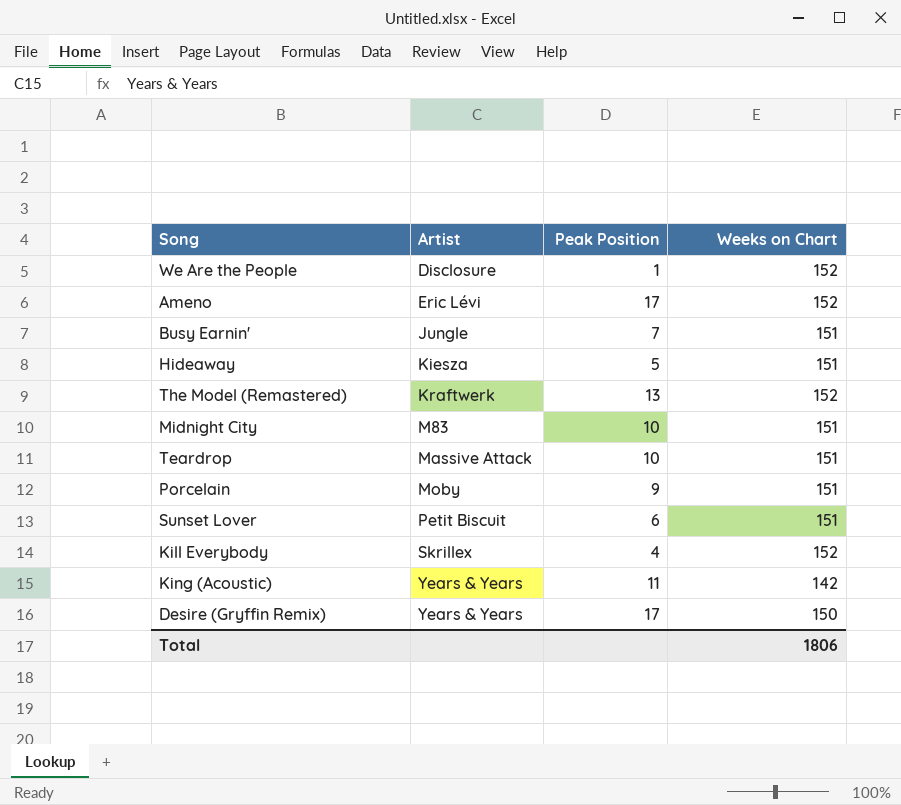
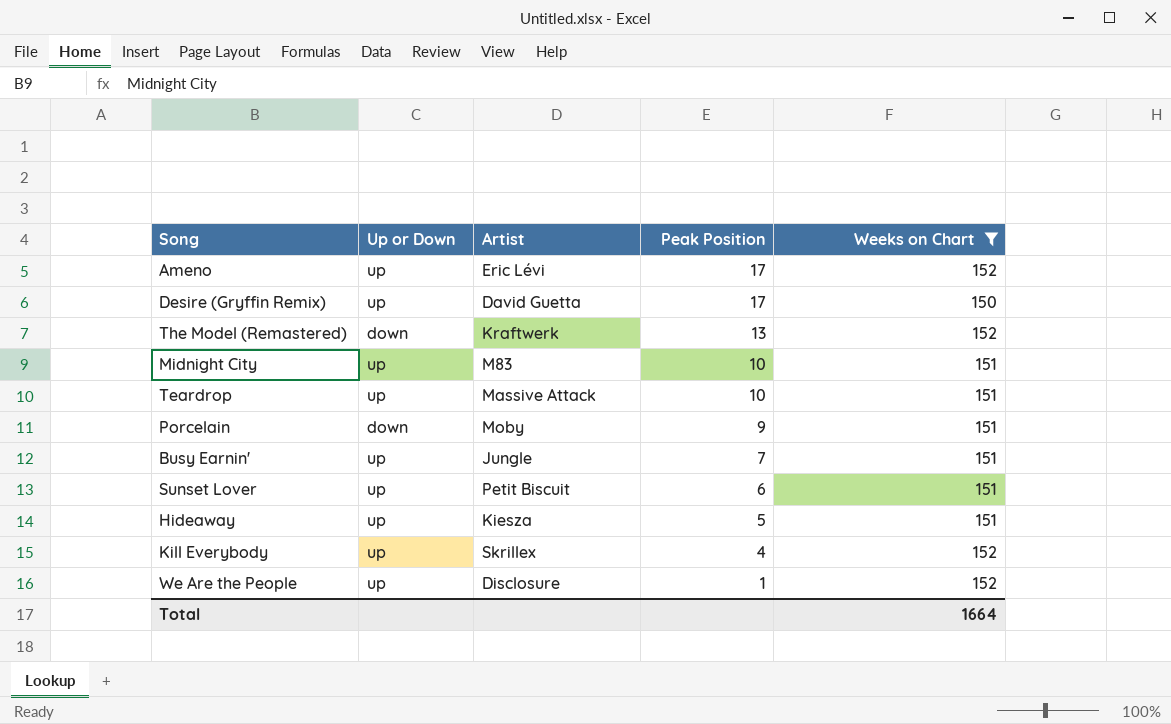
filter: none -> Weeks on Chart != 142
row order: Artist ascending -> Peak Position descending
column Up or Down | position: none -> 2
Desire (Gryffin Remix) | Artist: Years & Years -> David Guetta
Total | Weeks on Chart: 1806 -> 1664

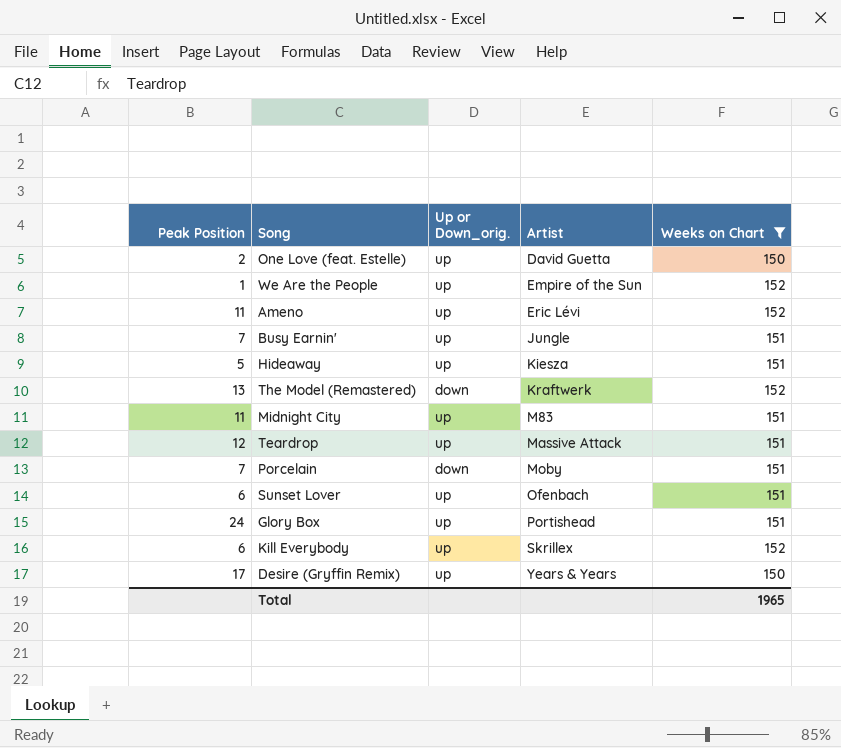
row order: Peak Position descending -> Artist ascending
column Peak Position | position: 4 -> 1
column name: Up or Down -> Up or Down_orig.
row One Love (feat. Estelle): none -> 2 | up | David Guetta | 150
We Are the People | Artist: Disclosure -> Empire of the Sun
Ameno | Peak Position: 17 -> 11
Midnight City | Peak Position: 10 -> 11
Teardrop | Peak Position: 10 -> 12
Porcelain | Peak Position: 9 -> 7
Sunset Lover | Artist: Petit Biscuit -> Ofenbach
row Glory Box: none -> 24 | up | Portishead | 151
Kill Everybody | Peak Position: 4 -> 6
Desire (Gryffin Remix) | Artist: David Guetta -> Years & Years
Total | Weeks on Chart: 1664 -> 1965

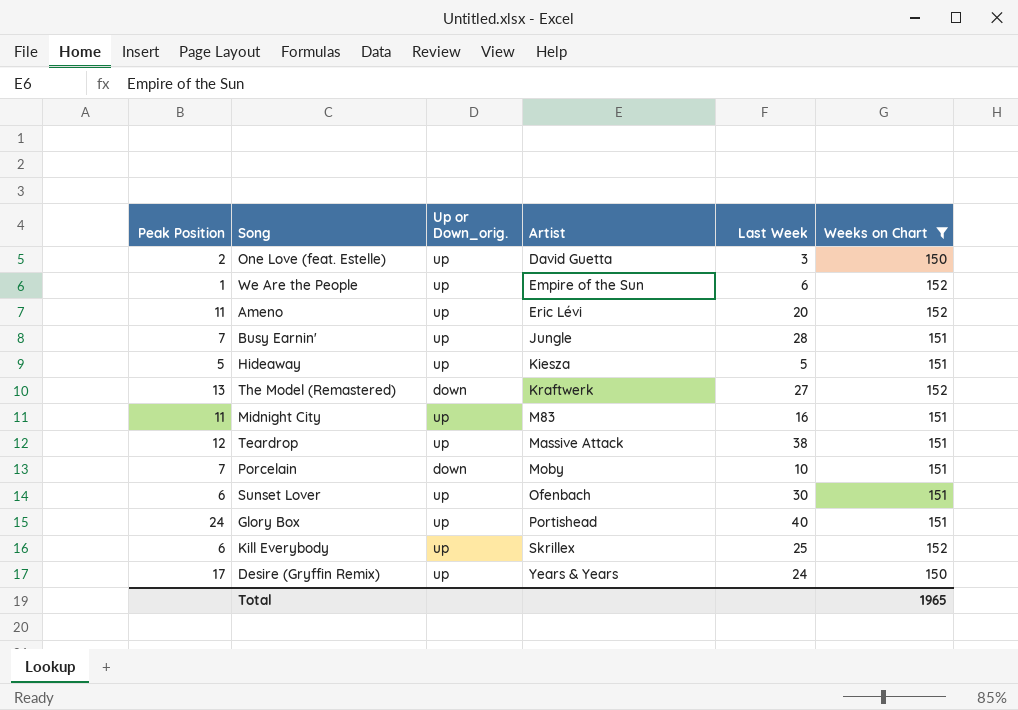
column Last Week | position: none -> 5

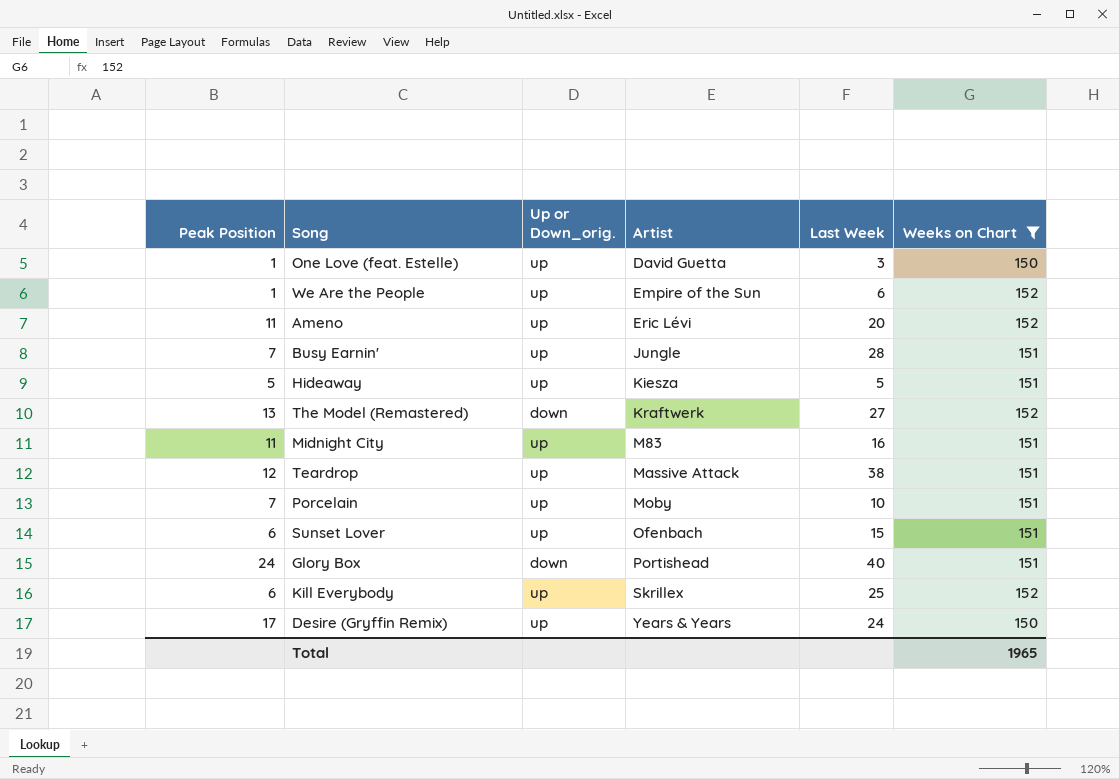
One Love (feat. Estelle) | Peak Position: 2 -> 1
Porcelain | Up or Down_orig.: down -> up
Sunset Lover | Last Week: 30 -> 15
Glory Box | Up or Down_orig.: up -> down

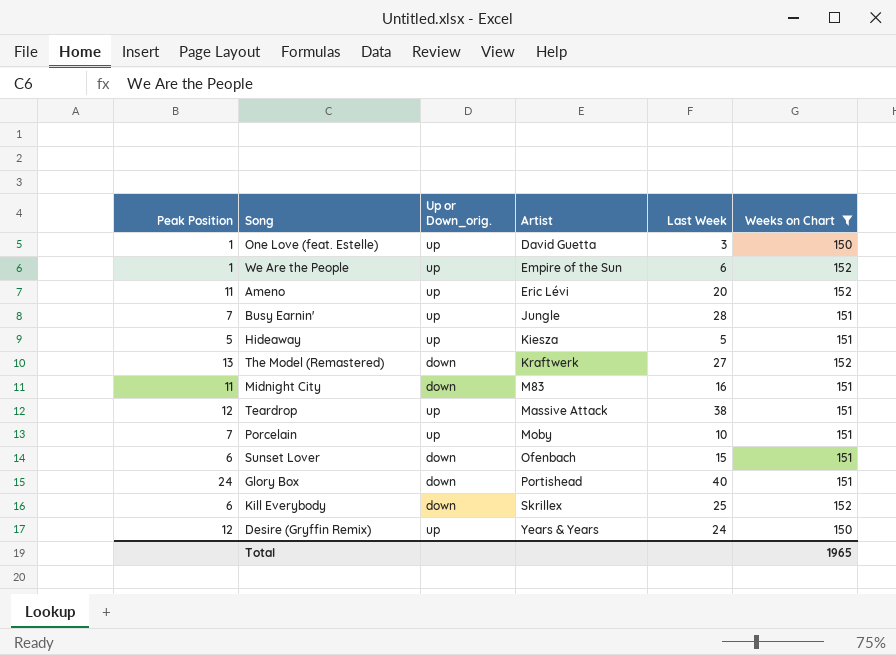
Midnight City | Up or Down_orig.: up -> down
Sunset Lover | Up or Down_orig.: up -> down
Kill Everybody | Up or Down_orig.: up -> down
Desire (Gryffin Remix) | Peak Position: 17 -> 12

